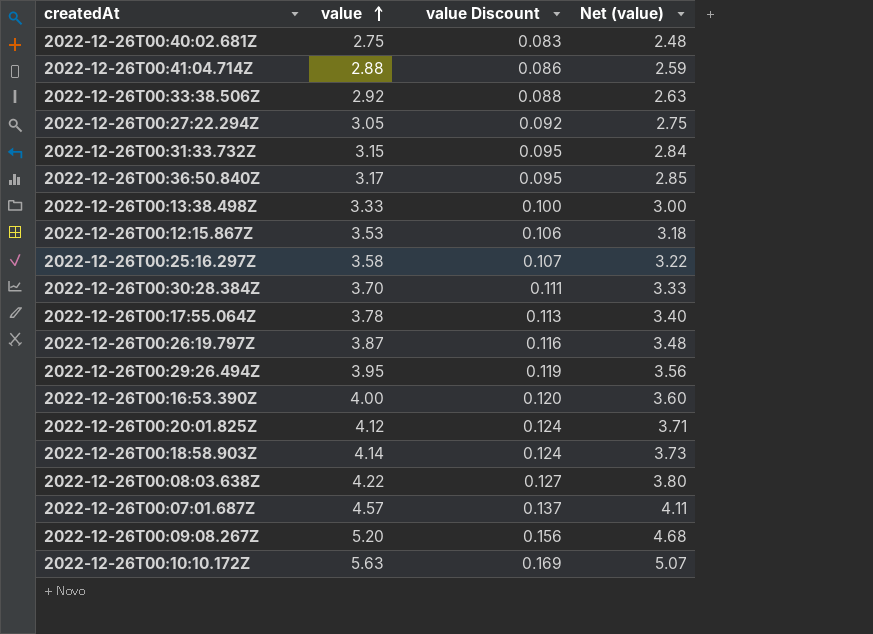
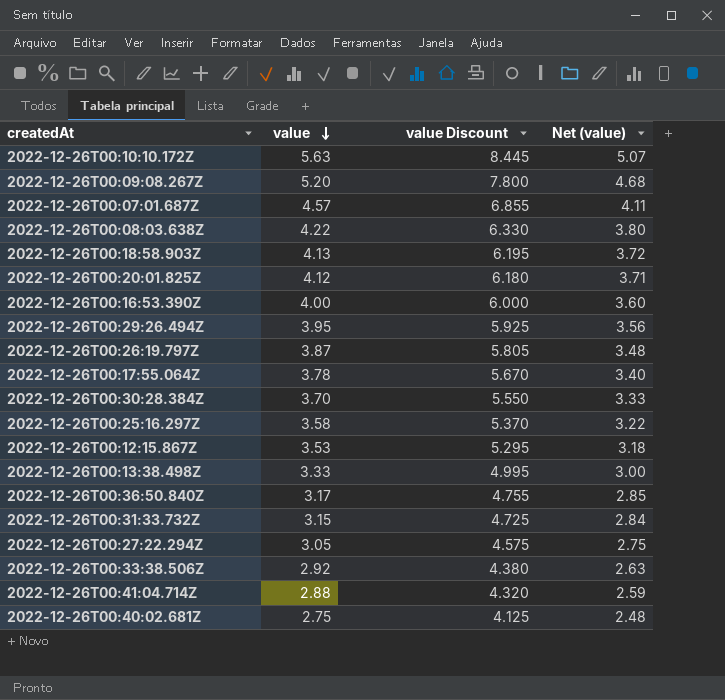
row order: value ascending -> value descending
column value Discount | formula: [value] * 0.03 -> [value] * 1.5
2022-12-26T00:18:58.903Z | value: 4.14 -> 4.13
2022-12-26T00:18:58.903Z | Net (value): 3.73 -> 3.72

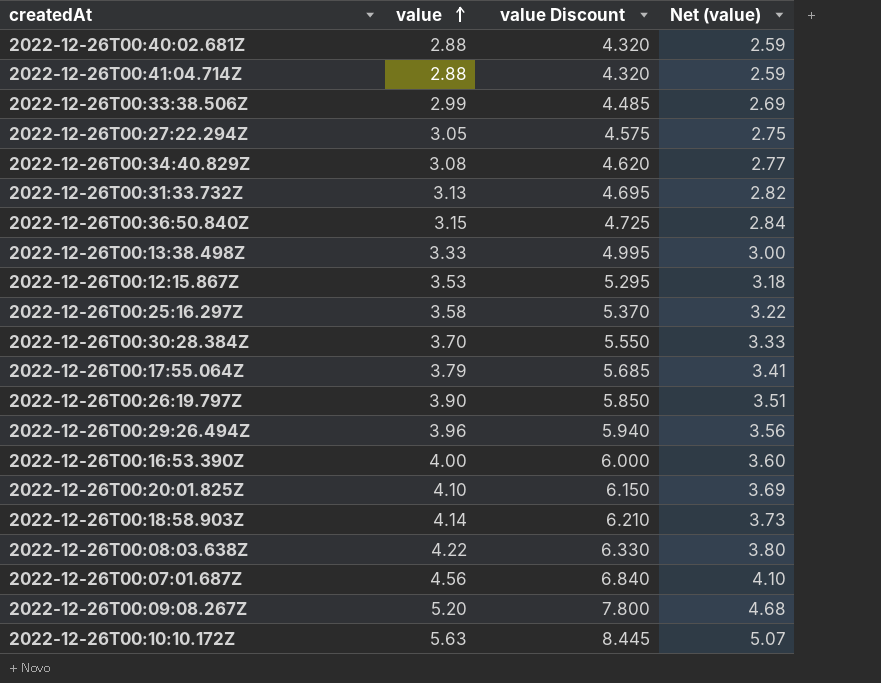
row order: value descending -> value ascending
2022-12-26T00:40:02.681Z | value: 2.75 -> 2.88
2022-12-26T00:40:02.681Z | value Discount: 4.125 -> 4.320
2022-12-26T00:40:02.681Z | Net (value): 2.48 -> 2.59
2022-12-26T00:33:38.506Z | value: 2.92 -> 2.99
2022-12-26T00:33:38.506Z | value Discount: 4.380 -> 4.485
2022-12-26T00:33:38.506Z | Net (value): 2.63 -> 2.69
row 2022-12-26T00:34:40.829Z: none -> 3.08 | 4.620 | 2.77
2022-12-26T00:31:33.732Z | value: 3.15 -> 3.13
2022-12-26T00:31:33.732Z | value Discount: 4.725 -> 4.695
2022-12-26T00:31:33.732Z | Net (value): 2.84 -> 2.82
2022-12-26T00:36:50.840Z | value: 3.17 -> 3.15
2022-12-26T00:36:50.840Z | value Discount: 4.755 -> 4.725
2022-12-26T00:36:50.840Z | Net (value): 2.85 -> 2.84
2022-12-26T00:17:55.064Z | value: 3.78 -> 3.79
2022-12-26T00:17:55.064Z | value Discount: 5.670 -> 5.685
2022-12-26T00:17:55.064Z | Net (value): 3.40 -> 3.41
2022-12-26T00:26:19.797Z | value: 3.87 -> 3.90
2022-12-26T00:26:19.797Z | value Discount: 5.805 -> 5.850
2022-12-26T00:26:19.797Z | Net (value): 3.48 -> 3.51
2022-12-26T00:29:26.494Z | value: 3.95 -> 3.96
2022-12-26T00:29:26.494Z | value Discount: 5.925 -> 5.940
2022-12-26T00:20:01.825Z | value: 4.12 -> 4.10
2022-12-26T00:20:01.825Z | value Discount: 6.180 -> 6.150
2022-12-26T00:20:01.825Z | Net (value): 3.71 -> 3.69
2022-12-26T00:18:58.903Z | value: 4.13 -> 4.14
2022-12-26T00:18:58.903Z | value Discount: 6.195 -> 6.210
2022-12-26T00:18:58.903Z | Net (value): 3.72 -> 3.73
2022-12-26T00:07:01.687Z | value: 4.57 -> 4.56
2022-12-26T00:07:01.687Z | value Discount: 6.855 -> 6.840
2022-12-26T00:07:01.687Z | Net (value): 4.11 -> 4.10

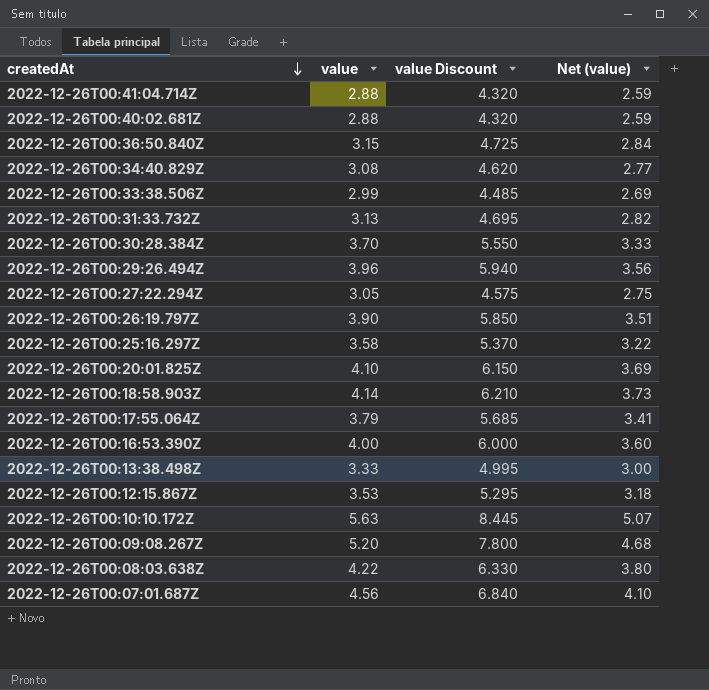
row order: value ascending -> createdAt descending

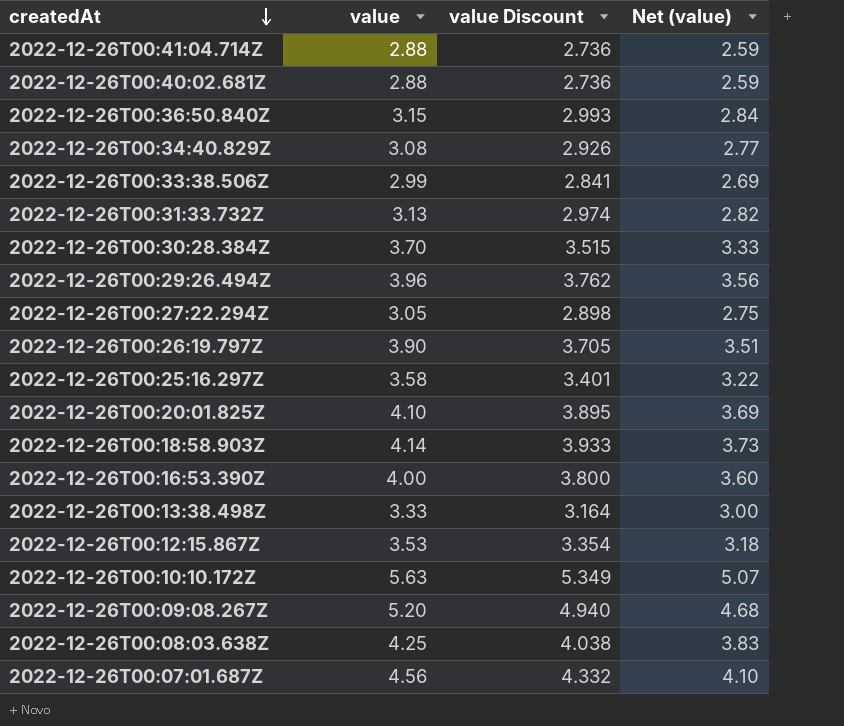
column value Discount | formula: [value] * 1.5 -> [value] * 0.95
row 2022-12-26T00:17:55.064Z: 3.79 | 5.685 | 3.41 -> none
2022-12-26T00:08:03.638Z | value: 4.22 -> 4.25
2022-12-26T00:08:03.638Z | Net (value): 3.80 -> 3.83

